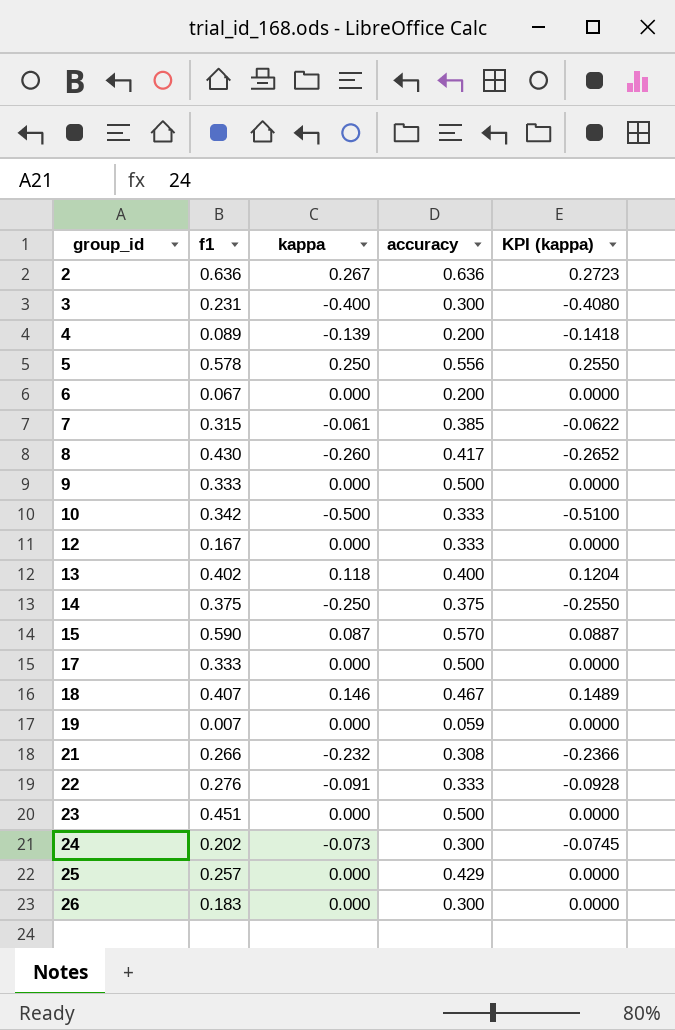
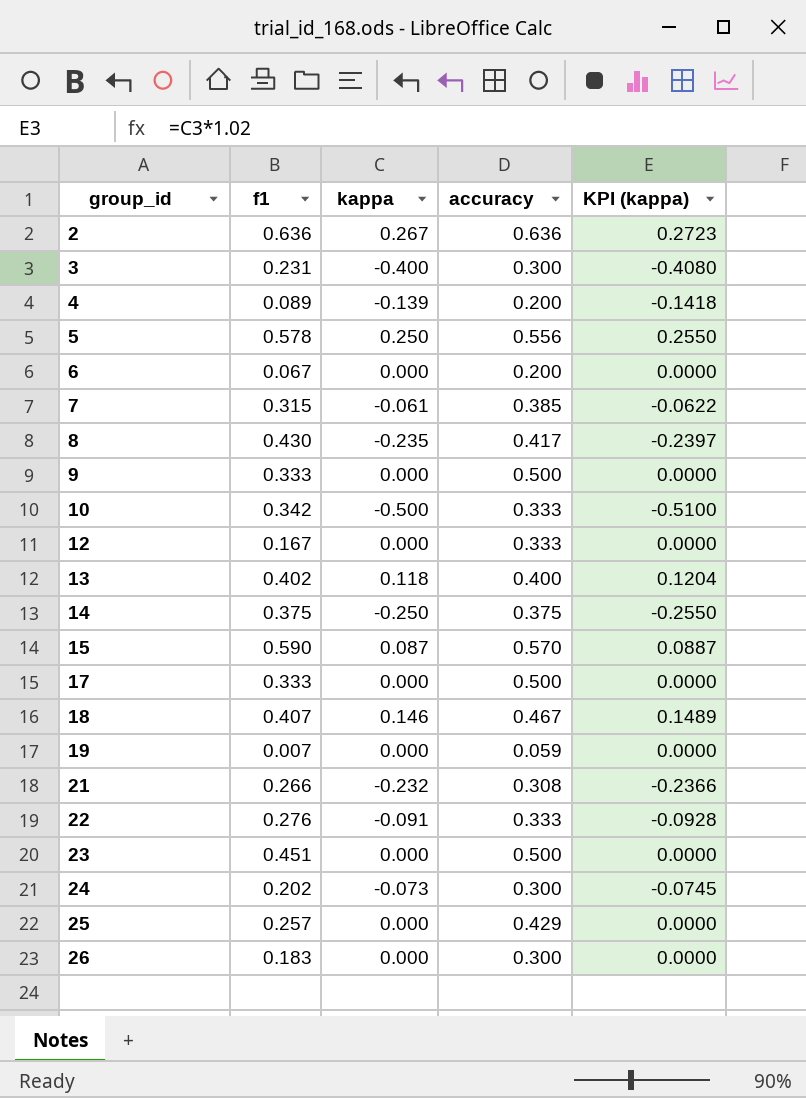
8 | kappa: -0.260 -> -0.235
8 | KPI (kappa): -0.2652 -> -0.2397

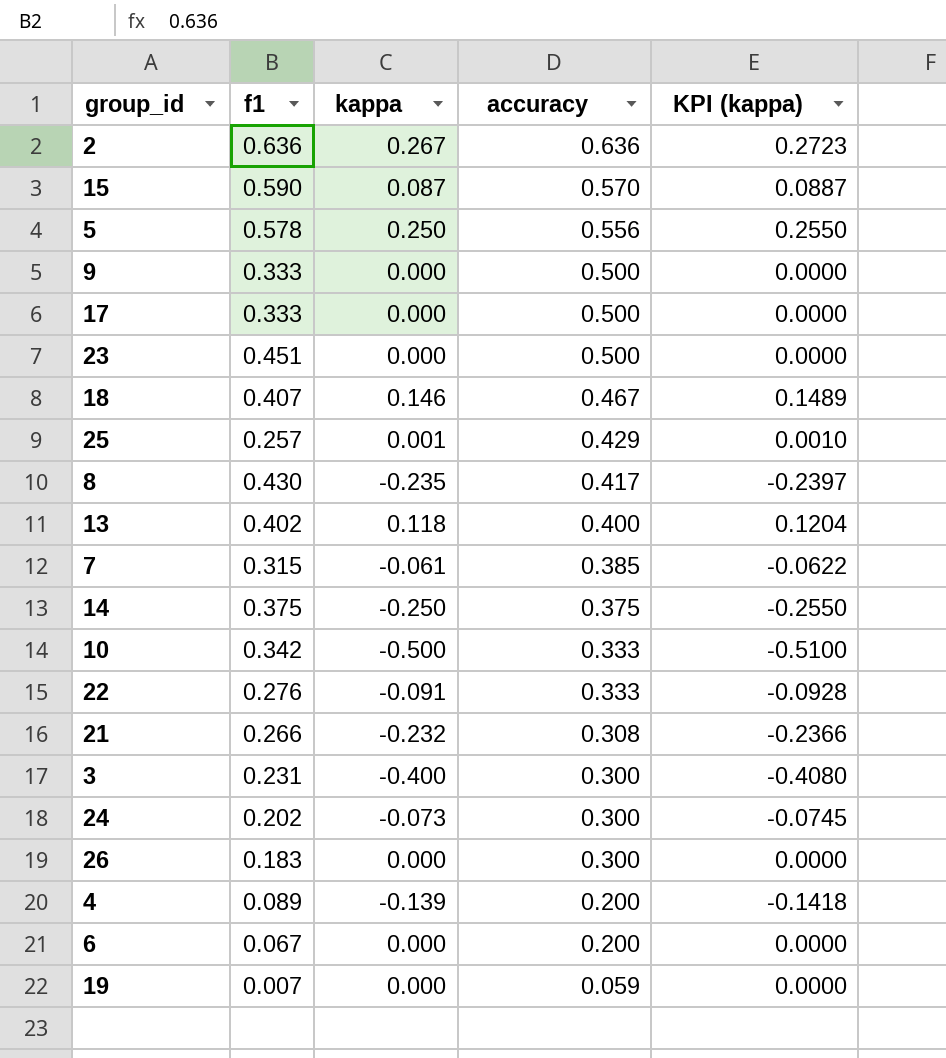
row order: group_id ascending -> accuracy descending
row 12: 0.167 | 0.000 | 0.333 | 0.0000 -> none
25 | kappa: 0.000 -> 0.001
25 | KPI (kappa): 0.0000 -> 0.0010

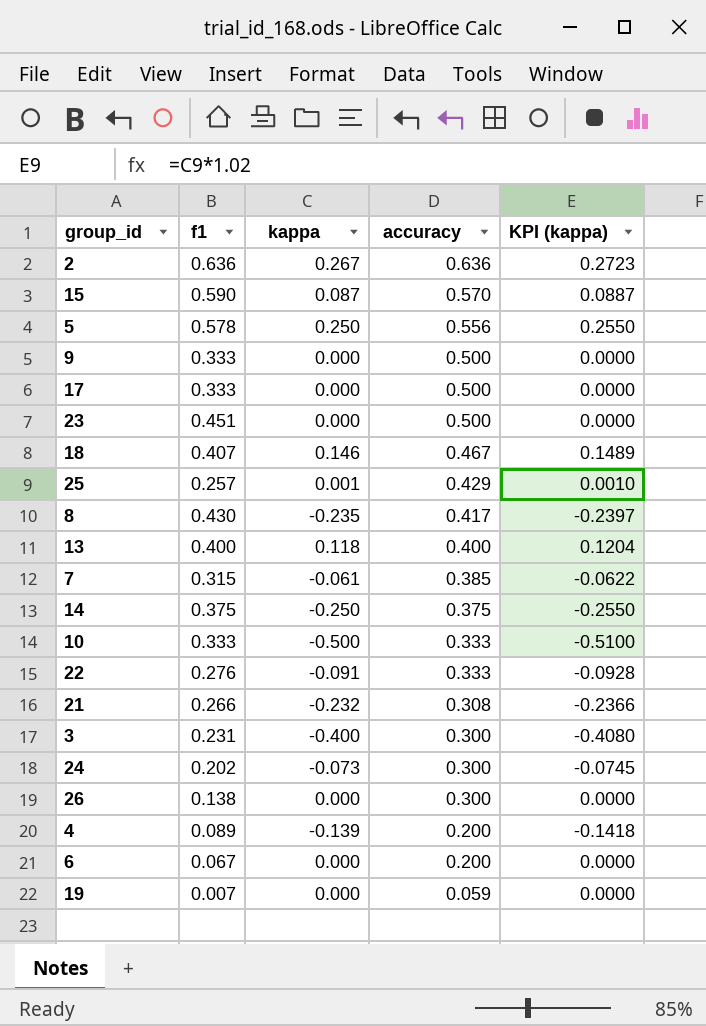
13 | f1: 0.402 -> 0.400
10 | f1: 0.342 -> 0.333
26 | f1: 0.183 -> 0.138

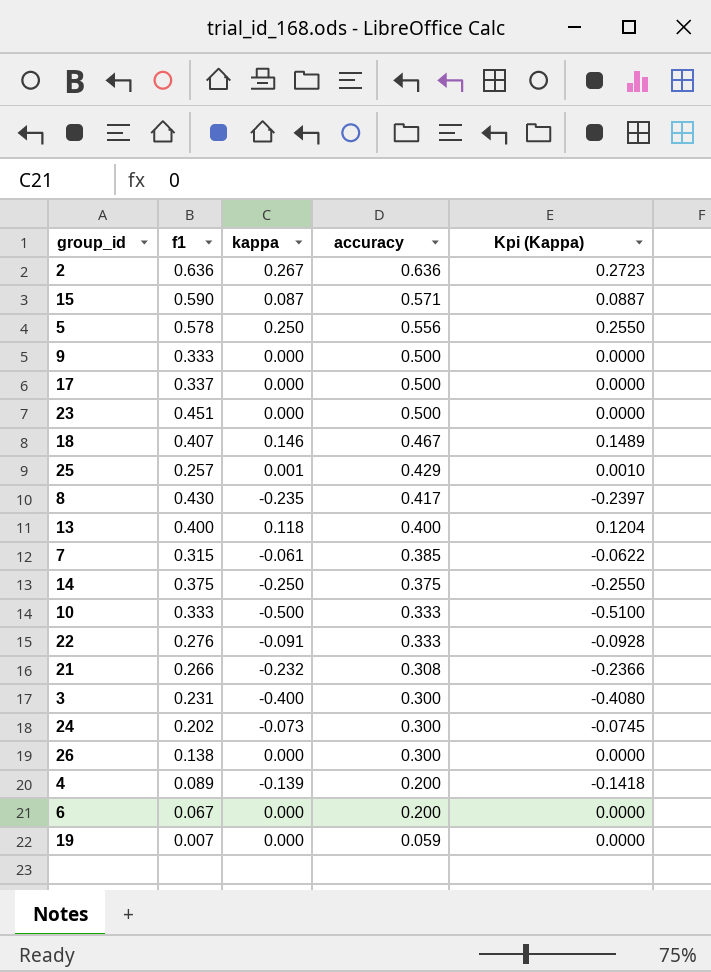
column name: KPI (kappa) -> Kpi (Kappa)
15 | accuracy: 0.570 -> 0.571
17 | f1: 0.333 -> 0.337

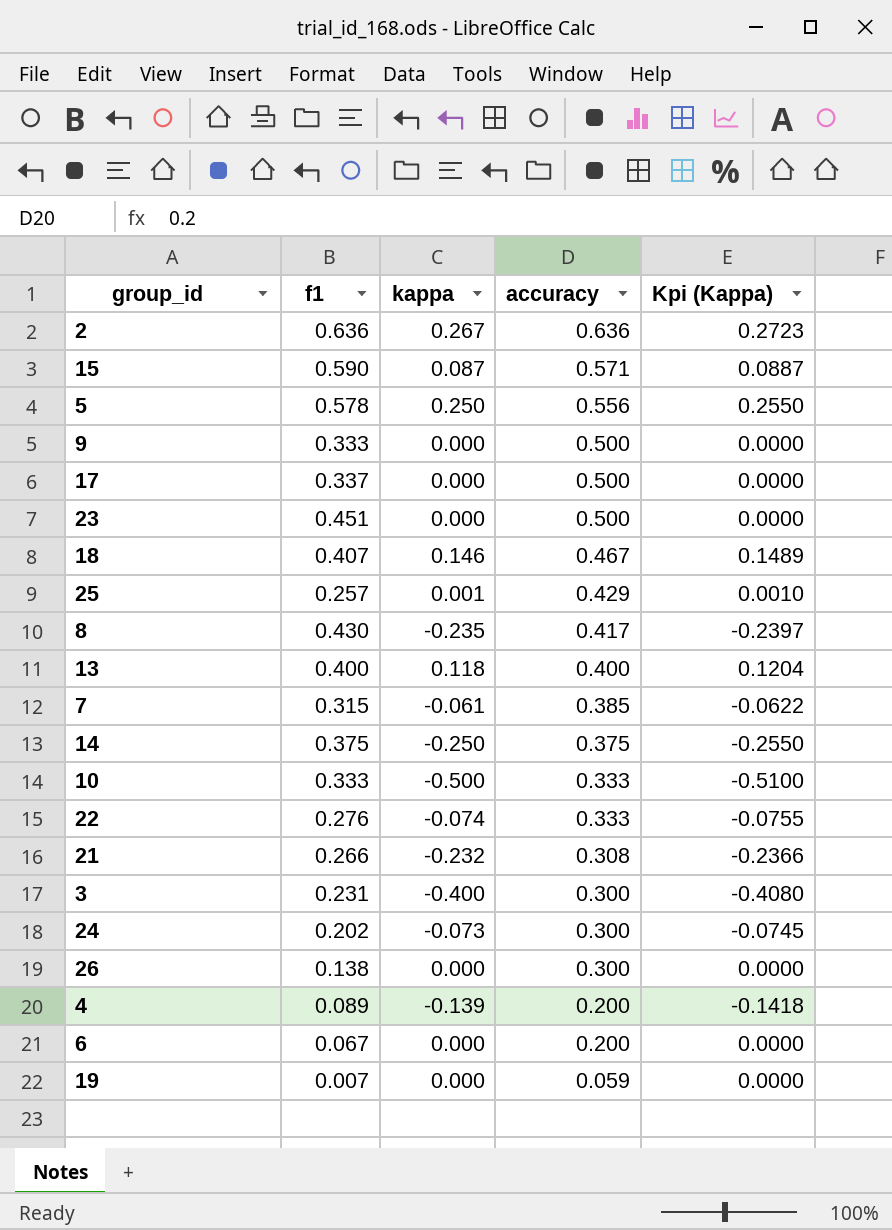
22 | kappa: -0.091 -> -0.074
22 | Kpi (Kappa): -0.0928 -> -0.0755

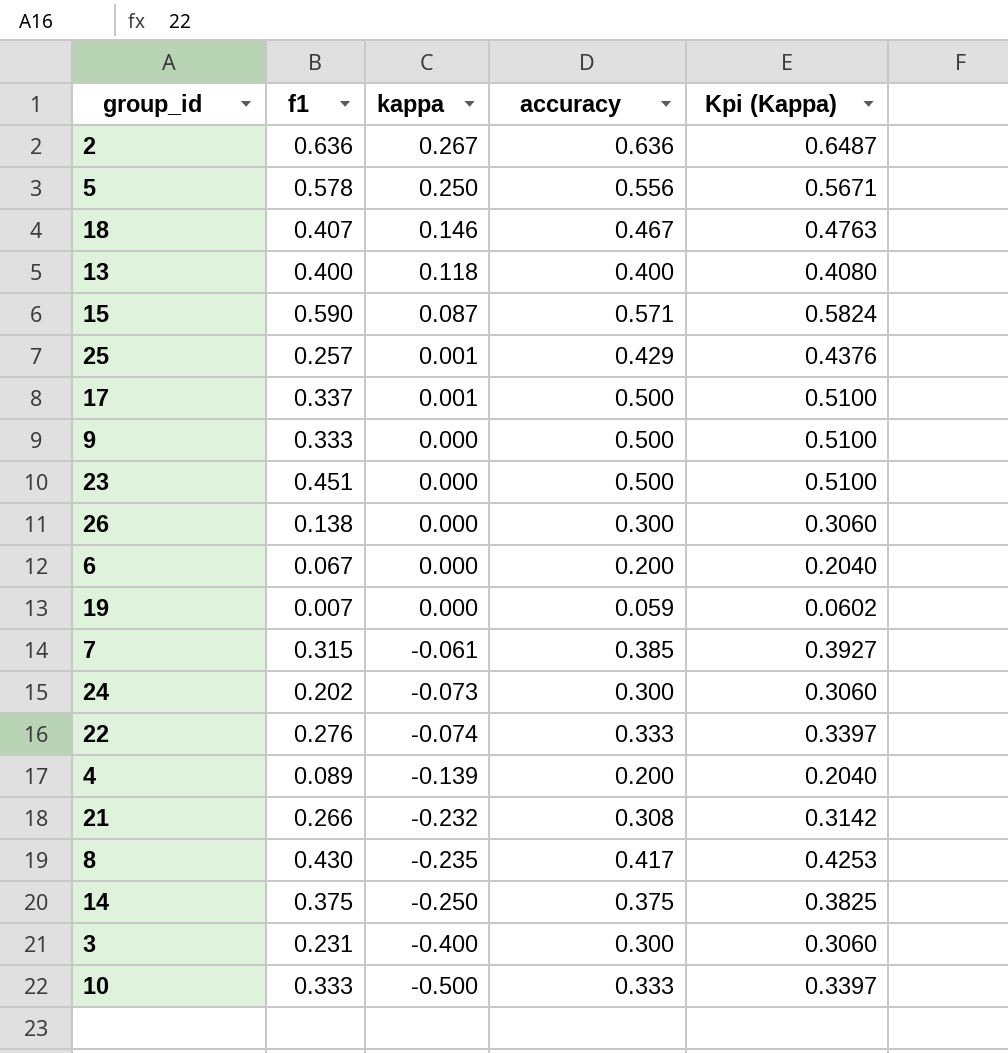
row order: accuracy descending -> kappa descending
column Kpi (Kappa) | formula: [kappa] * 1.02 -> [accuracy] * 1.02
17 | kappa: 0.000 -> 0.001

